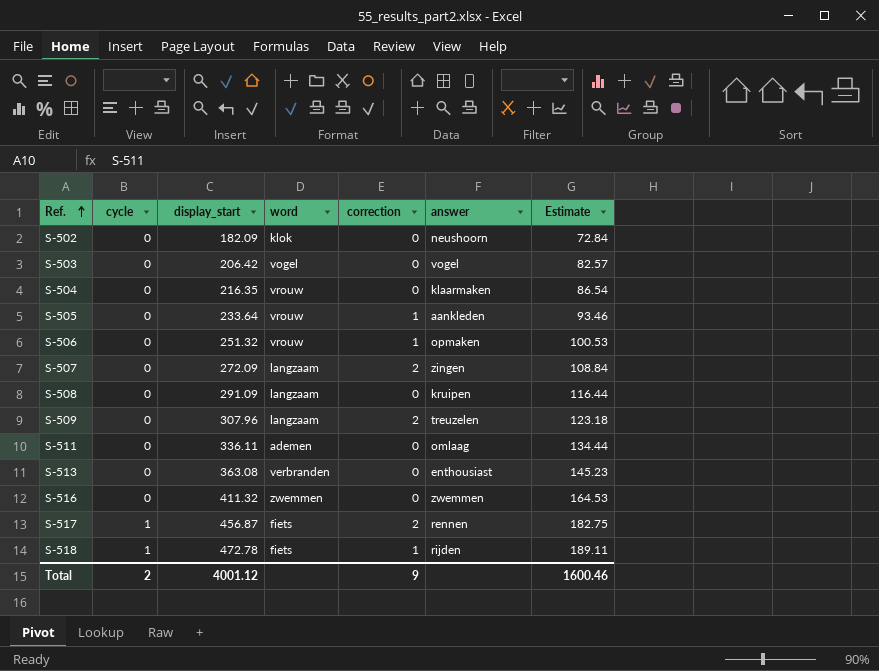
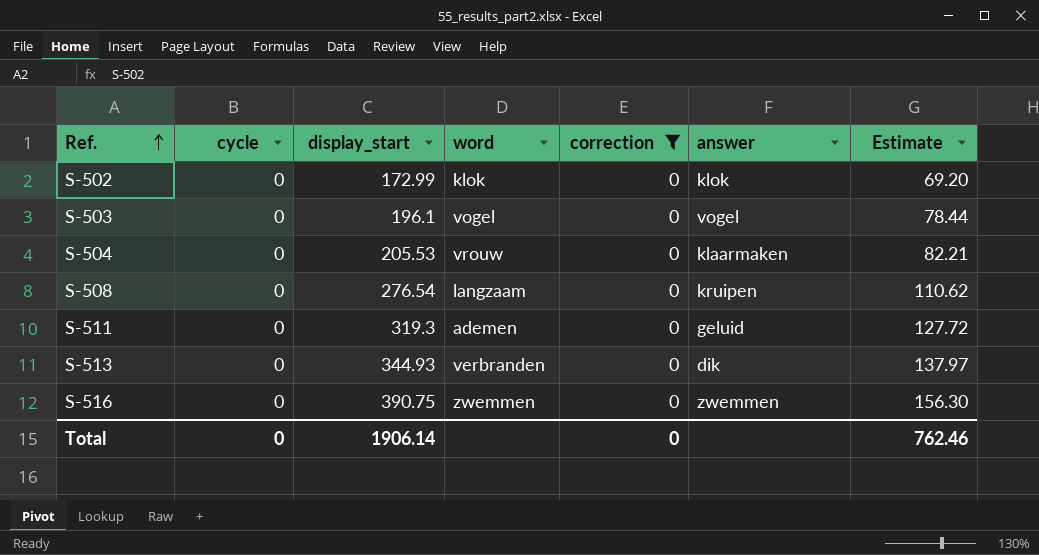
filter: none -> correction = 0
S-502 | display_start: 182.09 -> 172.99
S-502 | answer: neushoorn -> klok
S-502 | Estimate: 72.84 -> 69.20
S-503 | display_start: 206.42 -> 196.1
S-503 | Estimate: 82.57 -> 78.44
S-504 | display_start: 216.35 -> 205.53
S-504 | Estimate: 86.54 -> 82.21
S-508 | display_start: 291.09 -> 276.54
S-508 | Estimate: 116.44 -> 110.62
S-511 | display_start: 336.11 -> 319.3
S-511 | answer: omlaag -> geluid
S-511 | Estimate: 134.44 -> 127.72
S-513 | display_start: 363.08 -> 344.93
S-513 | answer: enthousiast -> dik
S-513 | Estimate: 145.23 -> 137.97
S-516 | display_start: 411.32 -> 390.75
S-516 | Estimate: 164.53 -> 156.30
Total | cycle: 2 -> 0
Total | display_start: 4001.12 -> 1906.14
Total | correction: 9 -> 0
Total | Estimate: 1600.46 -> 762.46

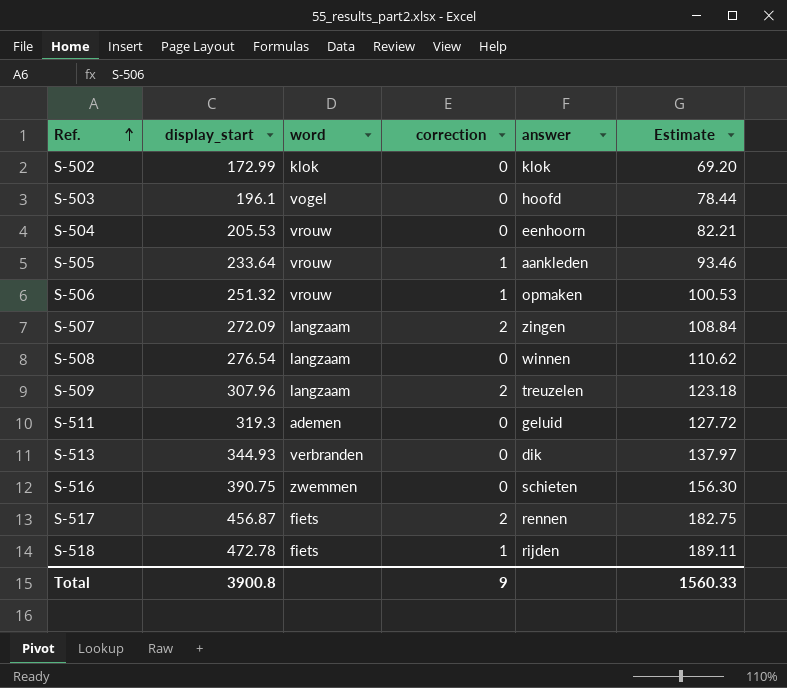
filter: correction = 0 -> none
column cycle | position: 2 -> none
S-503 | answer: vogel -> hoofd
S-504 | answer: klaarmaken -> eenhoorn
S-508 | answer: kruipen -> winnen
S-516 | answer: zwemmen -> schieten
Total | display_start: 1906.14 -> 3900.8
Total | correction: 0 -> 9
Total | Estimate: 762.46 -> 1560.33

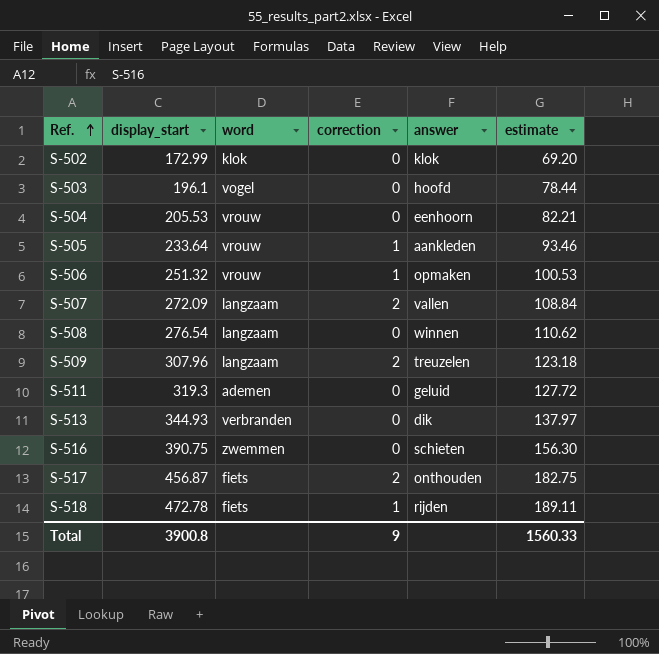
column name: Estimate -> estimate
S-507 | answer: zingen -> vallen
S-517 | answer: rennen -> onthouden

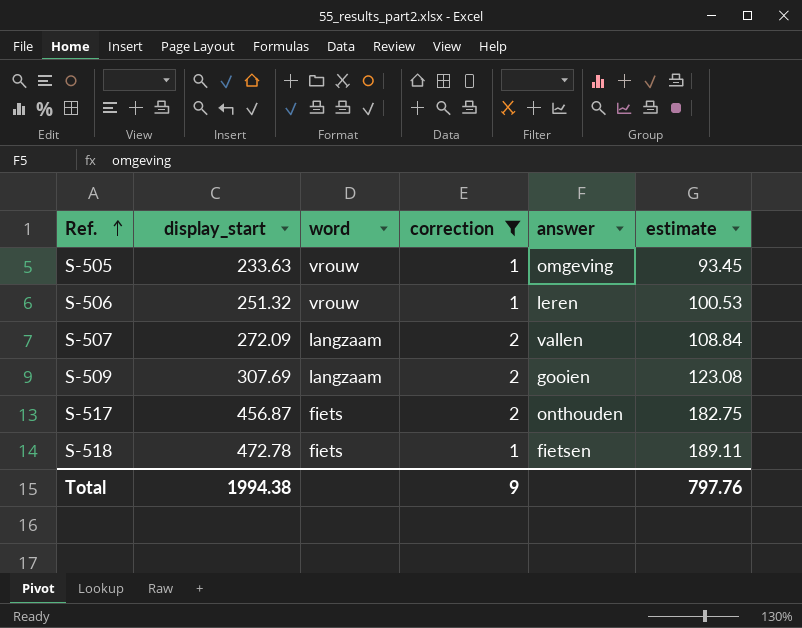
filter: none -> correction != 0
S-505 | display_start: 233.64 -> 233.63
S-505 | answer: aankleden -> omgeving
S-505 | estimate: 93.46 -> 93.45
S-506 | answer: opmaken -> leren
S-509 | display_start: 307.96 -> 307.69
S-509 | answer: treuzelen -> gooien
S-509 | estimate: 123.18 -> 123.08
S-518 | answer: rijden -> fietsen
Total | display_start: 3900.8 -> 1994.38
Total | estimate: 1560.33 -> 797.76

